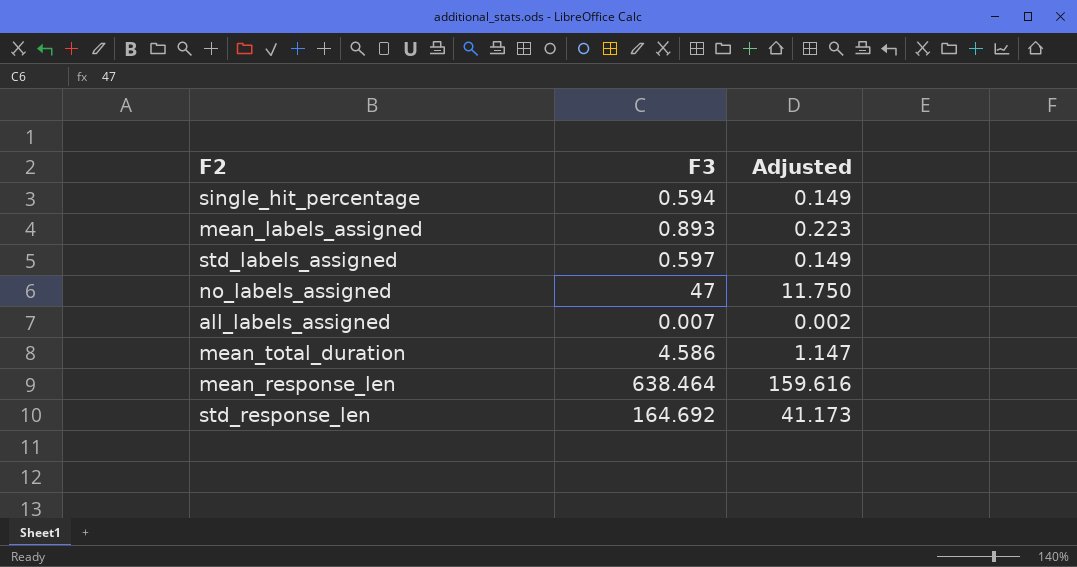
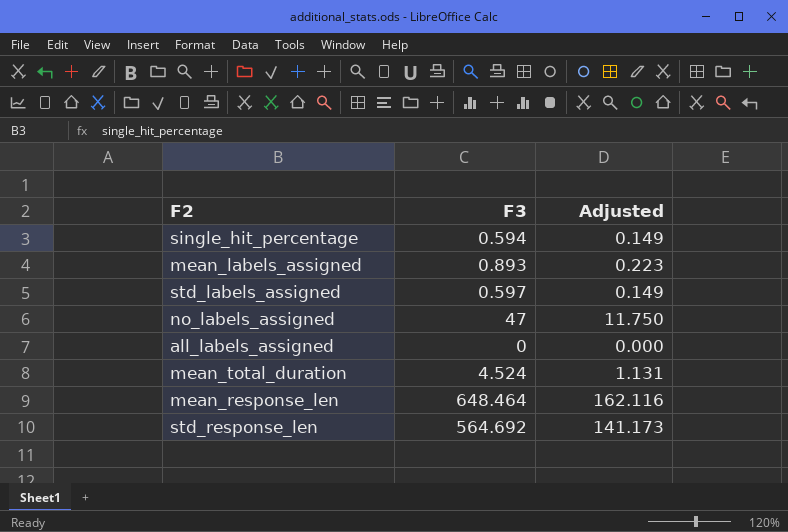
all_labels_assigned | F3: 0.007 -> 0
all_labels_assigned | Adjusted: 0.002 -> 0.000
mean_total_duration | F3: 4.586 -> 4.524
mean_total_duration | Adjusted: 1.147 -> 1.131
mean_response_len | F3: 638.464 -> 648.464
mean_response_len | Adjusted: 159.616 -> 162.116
std_response_len | F3: 164.692 -> 564.692
std_response_len | Adjusted: 41.173 -> 141.173

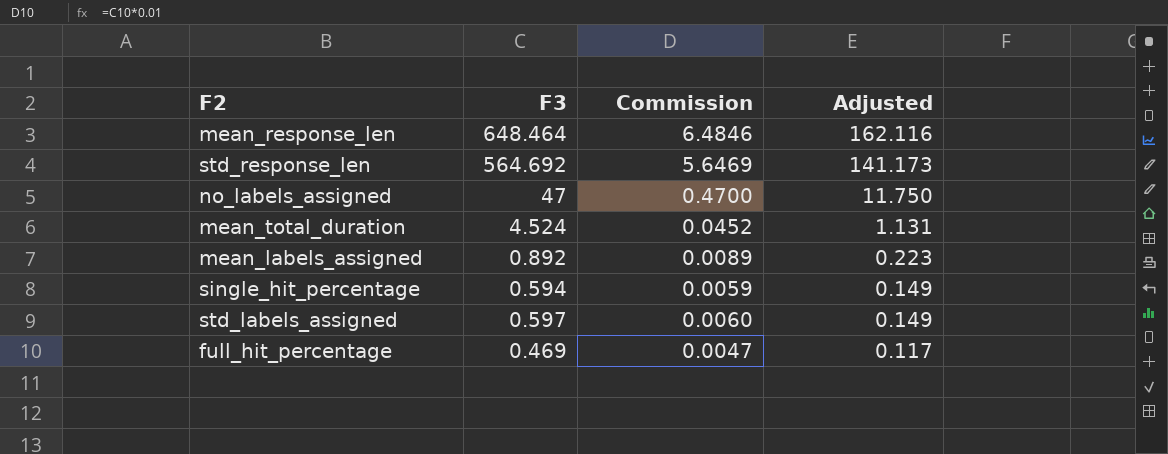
row order: none -> Adjusted descending
column Commission | formula: none -> [F3] * 0.01
row all_labels_assigned: 0 | 0.000 -> none
mean_labels_assigned | F3: 0.893 -> 0.892
row full_hit_percentage: none -> 0.469 | 0.0047 | 0.117

